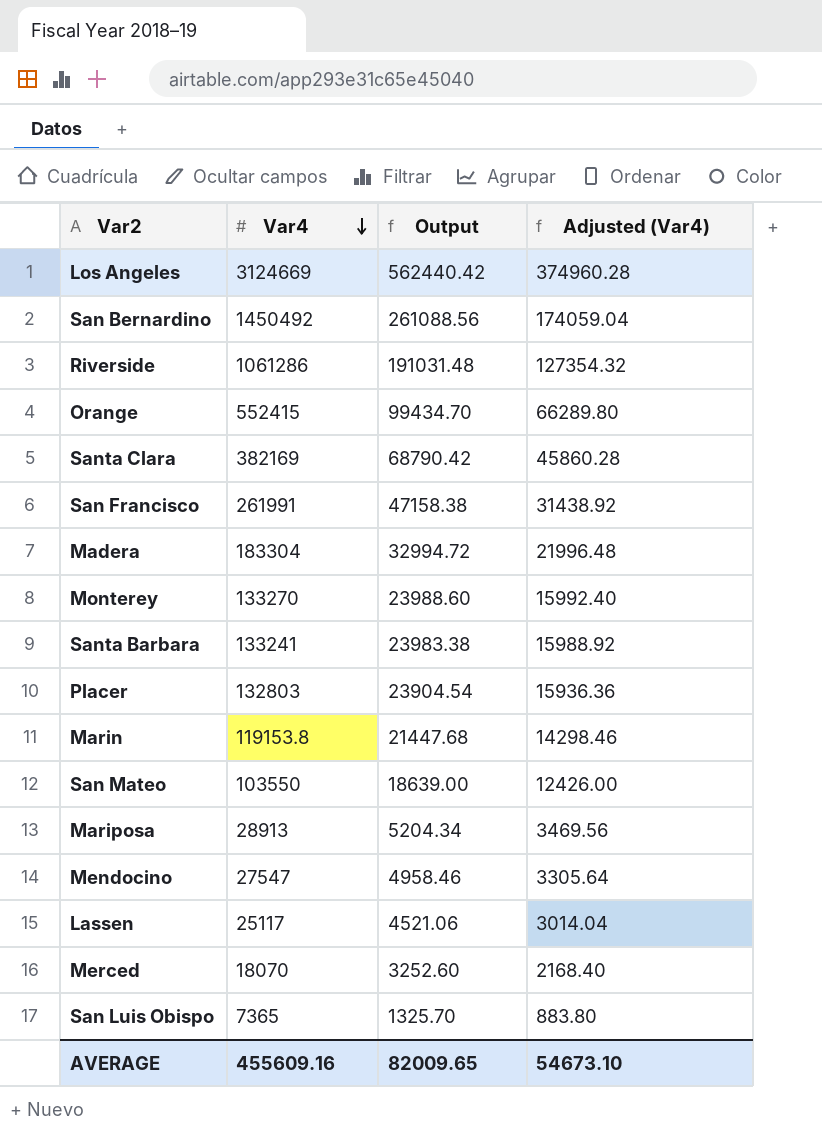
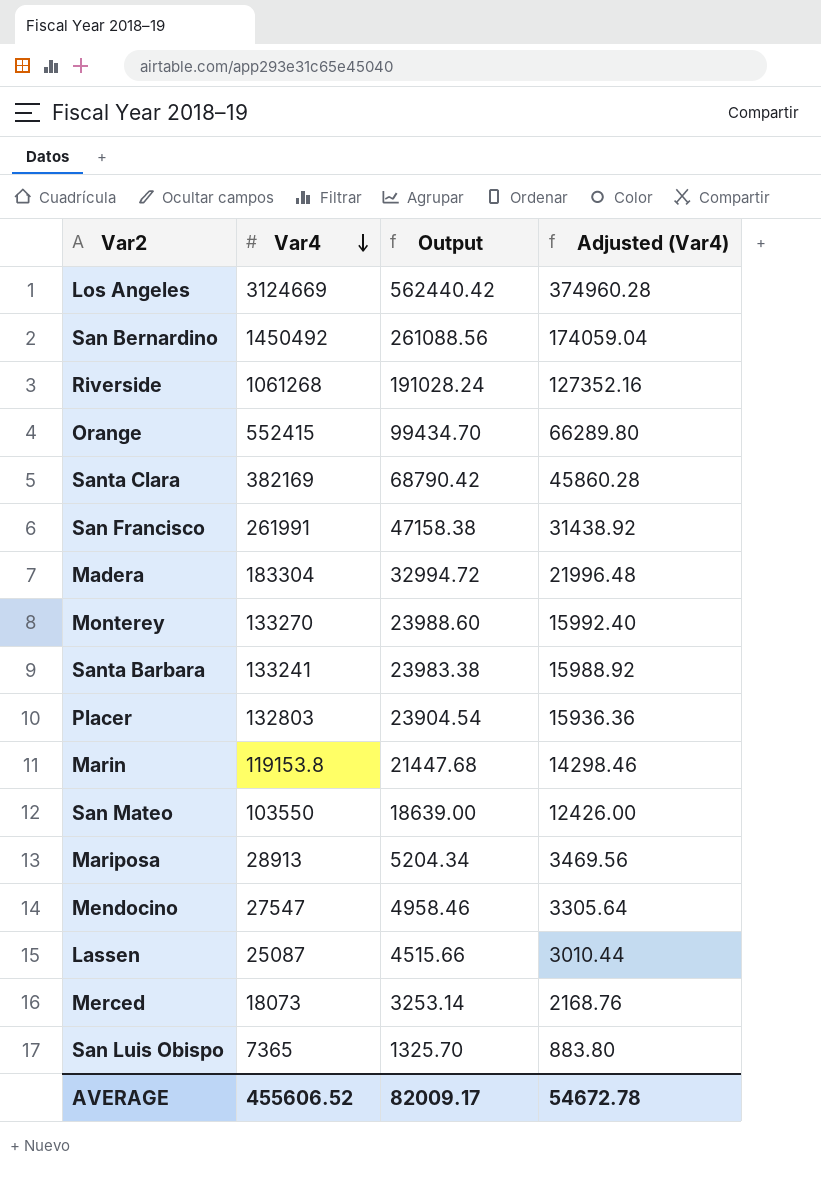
Riverside | Var4: 1061286 -> 1061268
Riverside | Output: 191031.48 -> 191028.24
Riverside | Adjusted (Var4): 127354.32 -> 127352.16
Lassen | Var4: 25117 -> 25087
Lassen | Output: 4521.06 -> 4515.66
Lassen | Adjusted (Var4): 3014.04 -> 3010.44
Merced | Var4: 18070 -> 18073
Merced | Output: 3252.60 -> 3253.14
Merced | Adjusted (Var4): 2168.40 -> 2168.76
AVERAGE | Var4: 455609.16 -> 455606.52
AVERAGE | Output: 82009.65 -> 82009.17
AVERAGE | Adjusted (Var4): 54673.10 -> 54672.78

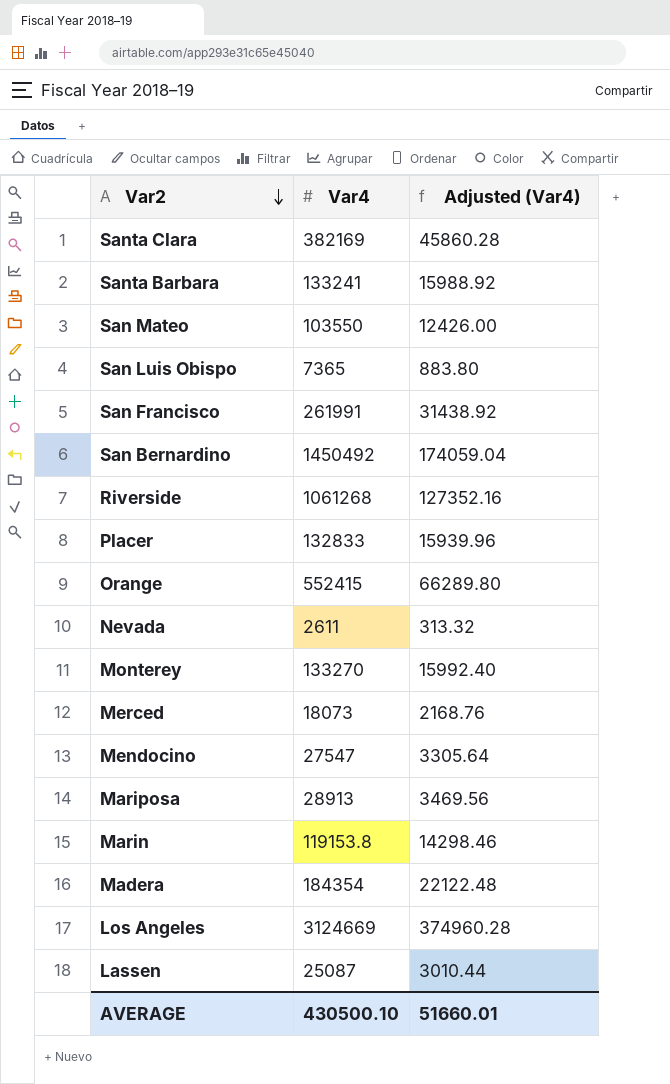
row order: Var4 descending -> Var2 descending
column Output | formula: [Var4] * 0.18 -> none
Placer | Var4: 132803 -> 132833
Placer | Adjusted (Var4): 15936.36 -> 15939.96
row Nevada: none -> 2611 | 313.32
Madera | Var4: 183304 -> 184354
Madera | Adjusted (Var4): 21996.48 -> 22122.48
AVERAGE | Var4: 455606.52 -> 430500.10
AVERAGE | Adjusted (Var4): 54672.78 -> 51660.01

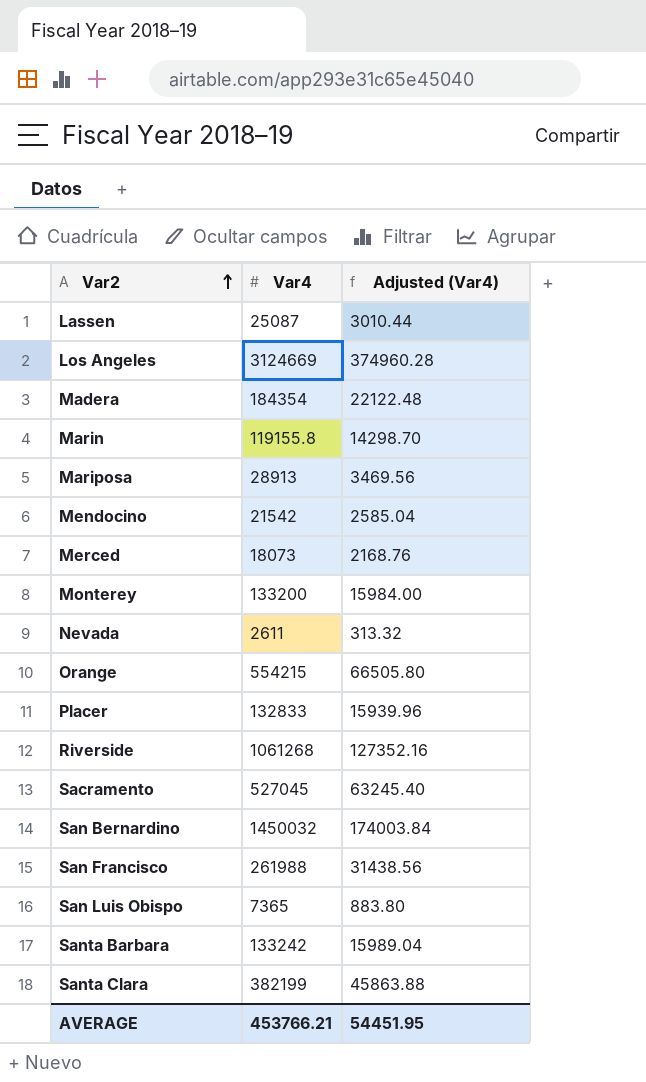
row order: Var2 descending -> Var2 ascending
row San Mateo: 103550 | 12426.00 -> none
Marin | Var4: 119153.8 -> 119155.8
Marin | Adjusted (Var4): 14298.46 -> 14298.70
Mendocino | Var4: 27547 -> 21542
Mendocino | Adjusted (Var4): 3305.64 -> 2585.04
Monterey | Var4: 133270 -> 133200
Monterey | Adjusted (Var4): 15992.40 -> 15984.00
Orange | Var4: 552415 -> 554215
Orange | Adjusted (Var4): 66289.80 -> 66505.80
row Sacramento: none -> 527045 | 63245.40
San Bernardino | Var4: 1450492 -> 1450032
San Bernardino | Adjusted (Var4): 174059.04 -> 174003.84
San Francisco | Var4: 261991 -> 261988
San Francisco | Adjusted (Var4): 31438.92 -> 31438.56
Santa Barbara | Var4: 133241 -> 133242
Santa Barbara | Adjusted (Var4): 15988.92 -> 15989.04
Santa Clara | Var4: 382169 -> 382199
Santa Clara | Adjusted (Var4): 45860.28 -> 45863.88
AVERAGE | Var4: 430500.10 -> 453766.21
AVERAGE | Adjusted (Var4): 51660.01 -> 54451.95

